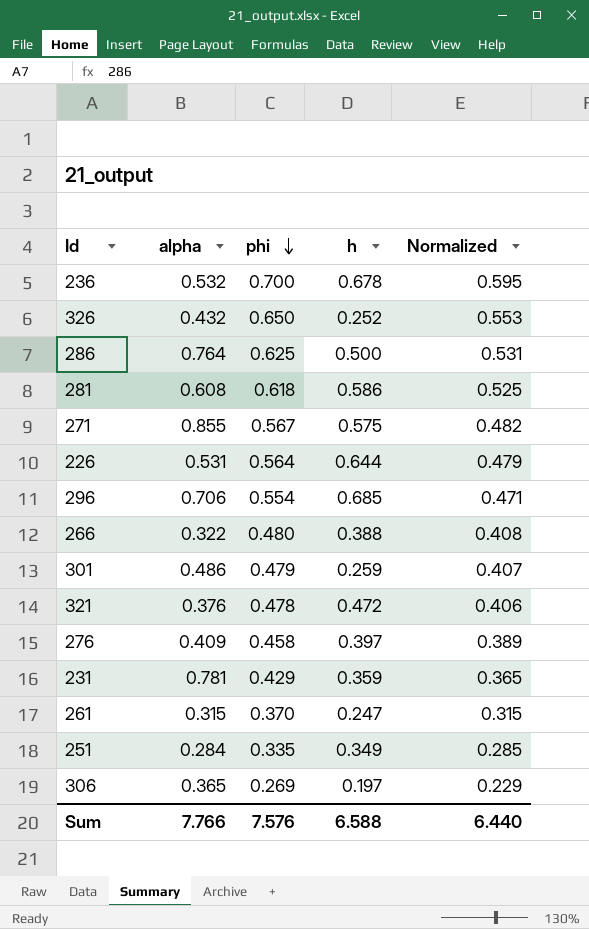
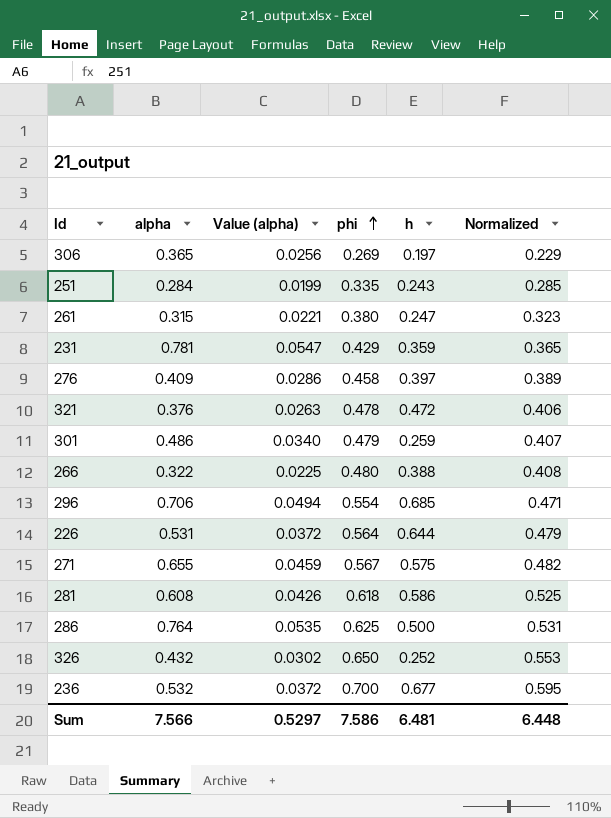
row order: phi descending -> phi ascending
column Value (alpha) | formula: none -> [alpha] * 0.07
251 | h: 0.349 -> 0.243
261 | phi: 0.370 -> 0.380
261 | Normalized: 0.315 -> 0.323
271 | alpha: 0.855 -> 0.655
236 | h: 0.678 -> 0.677
Sum | alpha: 7.766 -> 7.566
Sum | phi: 7.576 -> 7.586
Sum | h: 6.588 -> 6.481
Sum | Normalized: 6.440 -> 6.448

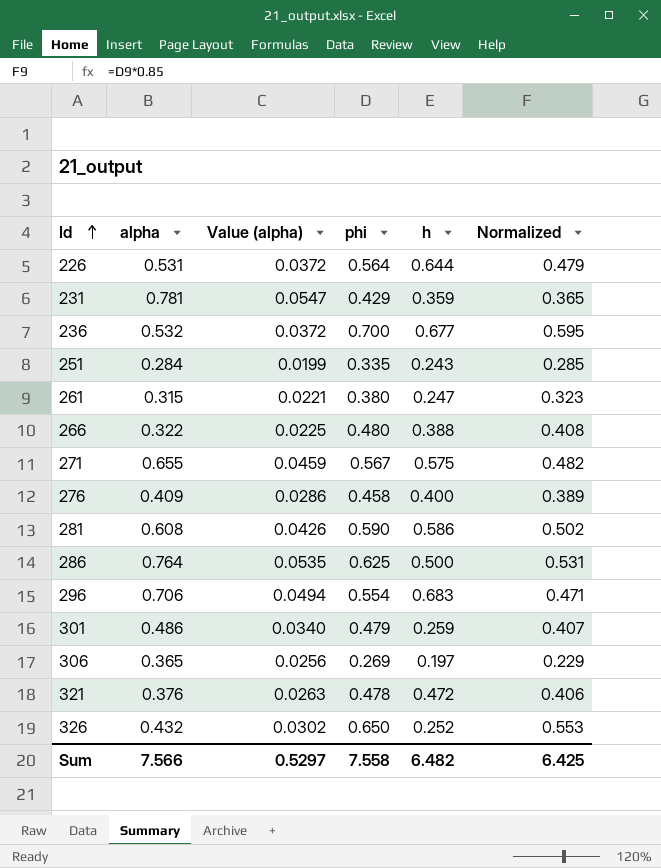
row order: phi ascending -> Id ascending
276 | h: 0.397 -> 0.400
281 | phi: 0.618 -> 0.590
281 | Normalized: 0.525 -> 0.502
296 | h: 0.685 -> 0.683
Sum | phi: 7.586 -> 7.558
Sum | h: 6.481 -> 6.482
Sum | Normalized: 6.448 -> 6.425

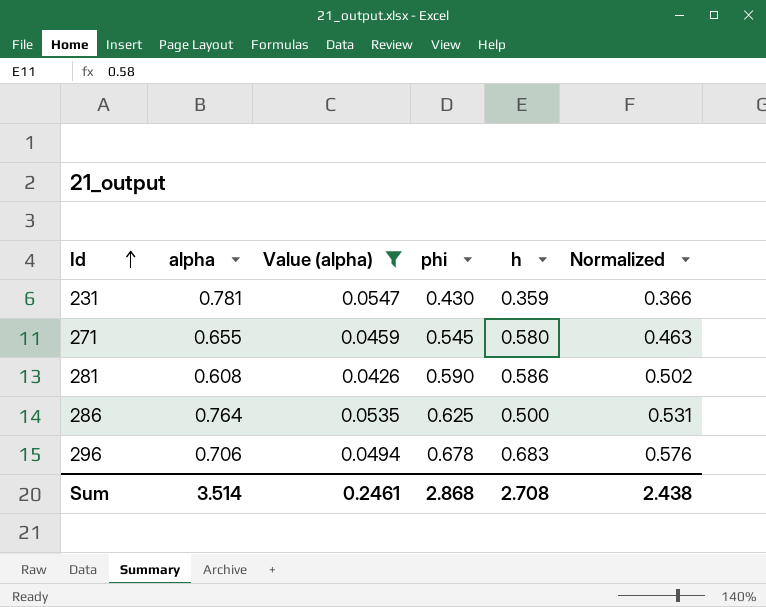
filter: none -> Value (alpha) >= 0.0426
231 | phi: 0.429 -> 0.430
231 | Normalized: 0.365 -> 0.366
271 | phi: 0.567 -> 0.545
271 | h: 0.575 -> 0.580
271 | Normalized: 0.482 -> 0.463
296 | phi: 0.554 -> 0.678
296 | Normalized: 0.471 -> 0.576
Sum | alpha: 7.566 -> 3.514
Sum | Value (alpha): 0.5297 -> 0.2461
Sum | phi: 7.558 -> 2.868
Sum | h: 6.482 -> 2.708
Sum | Normalized: 6.425 -> 2.438

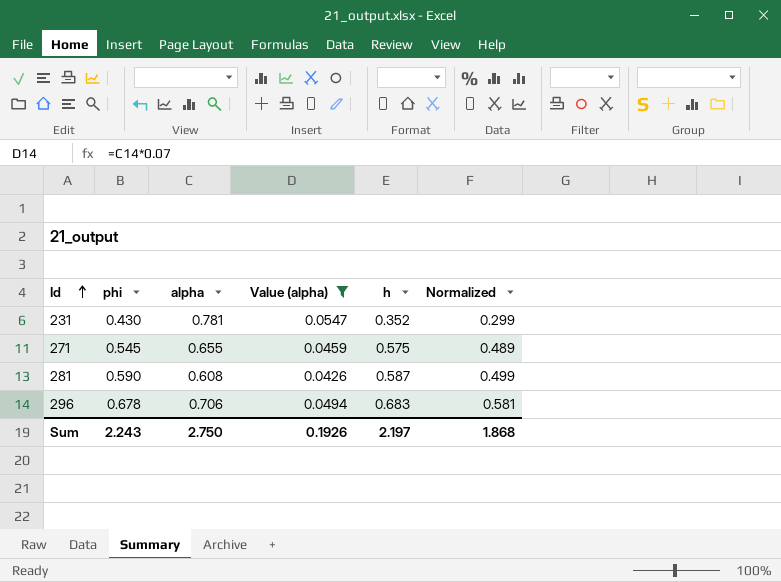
column phi | position: 4 -> 2
column Normalized | formula: [phi] * 0.85 -> [h] * 0.85
row 286: 0.764 | 0.0535 | 0.625 | 0.500 | 0.531 -> none
231 | h: 0.359 -> 0.352
271 | h: 0.580 -> 0.575
281 | h: 0.586 -> 0.587
Sum | phi: 2.868 -> 2.243
Sum | alpha: 3.514 -> 2.750
Sum | Value (alpha): 0.2461 -> 0.1926
Sum | h: 2.708 -> 2.197
Sum | Normalized: 2.438 -> 1.868

